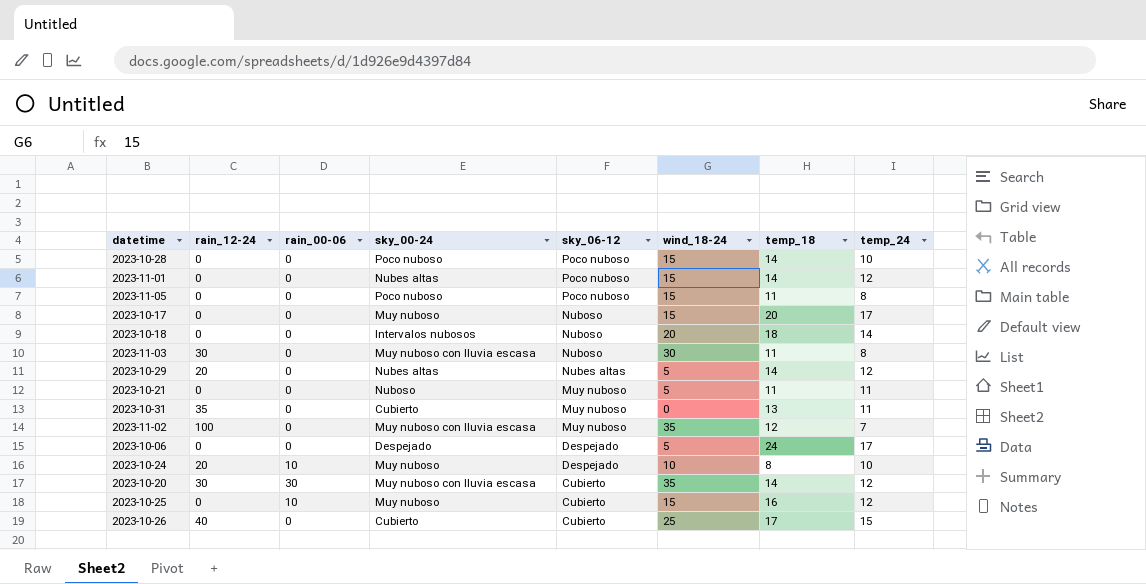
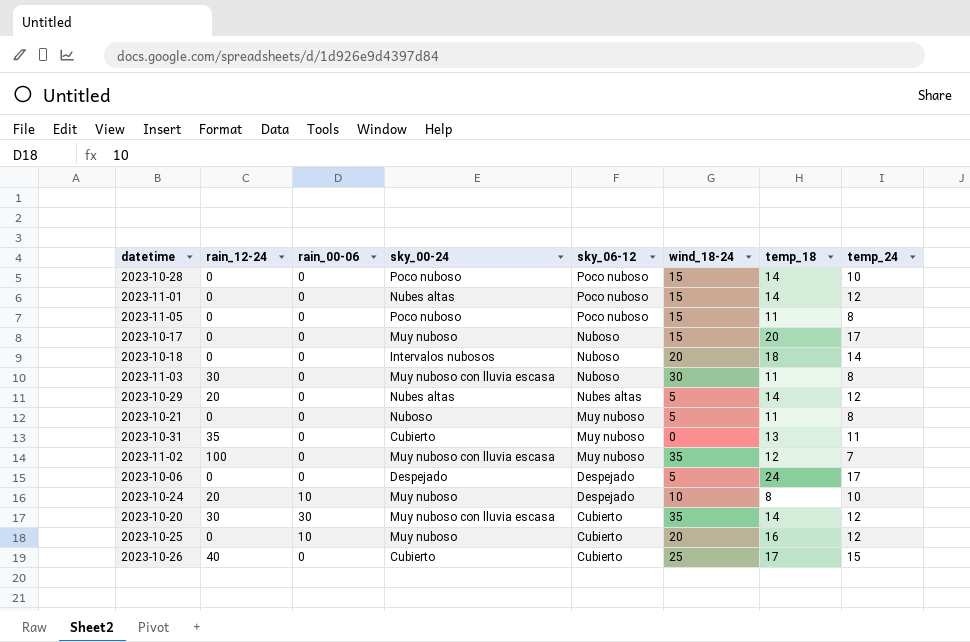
2023-10-21 | temp_24: 11 -> 8
2023-10-25 | wind_18-24: 15 -> 20

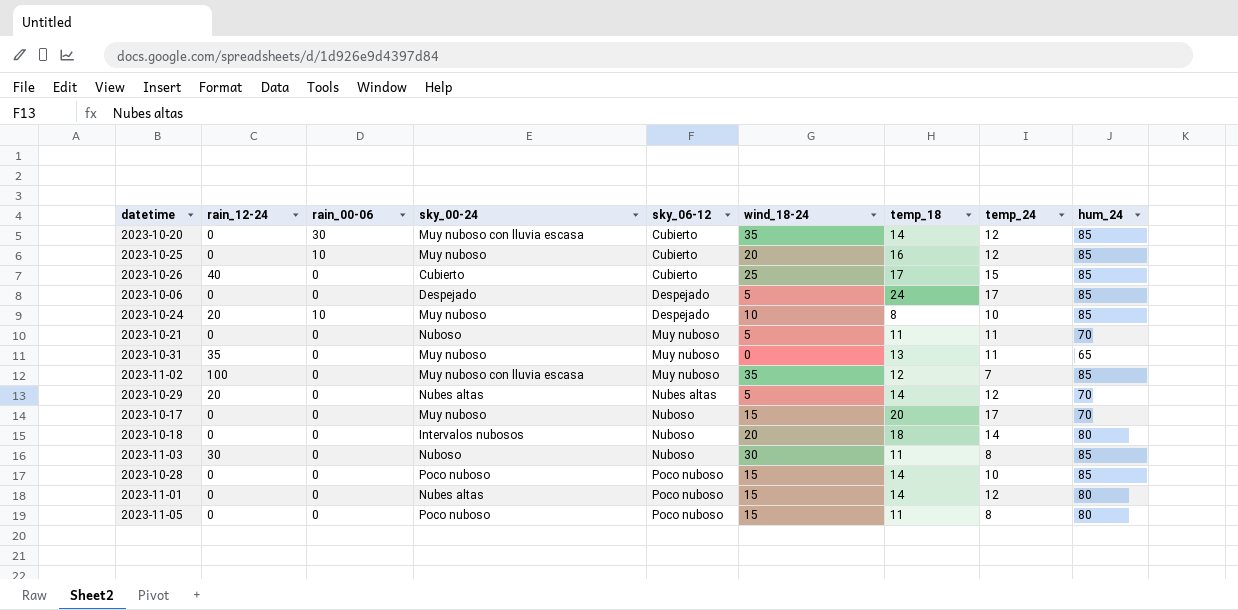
row order: sky_06-12 descending -> sky_06-12 ascending
column hum_24 | position: none -> 9
2023-10-20 | rain_12-24: 30 -> 0
2023-10-21 | temp_24: 8 -> 11
2023-10-31 | sky_00-24: Cubierto -> Muy nuboso
2023-11-03 | sky_00-24: Muy nuboso con lluvia escasa -> Nuboso

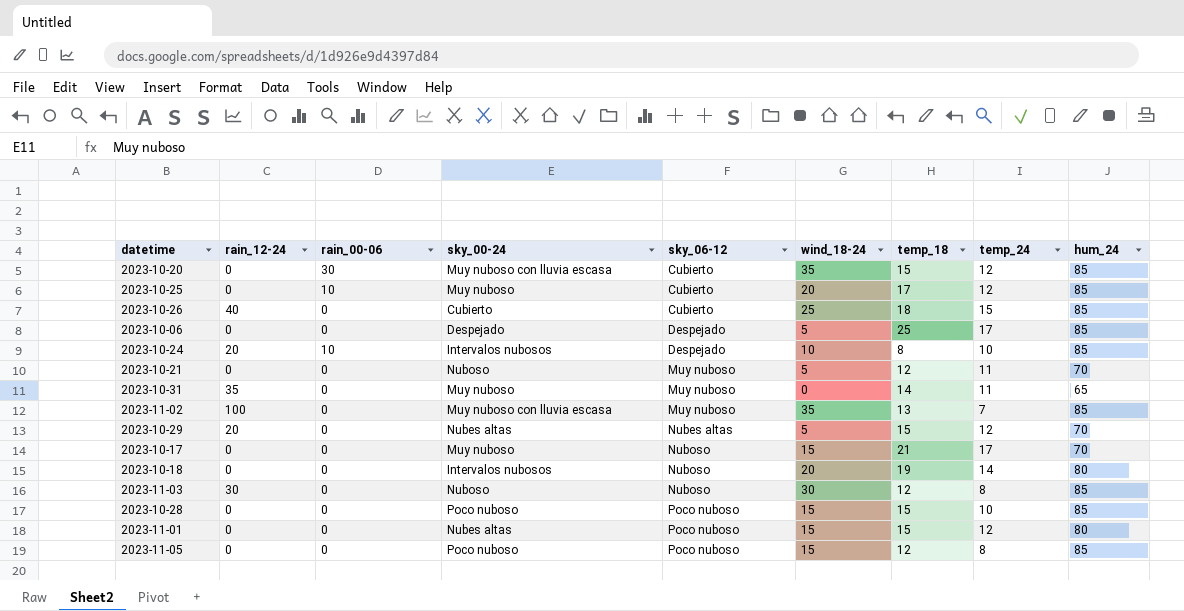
2023-10-20 | temp_18: 14 -> 15
2023-10-25 | temp_18: 16 -> 17
2023-10-26 | temp_18: 17 -> 18
2023-10-06 | temp_18: 24 -> 25
2023-10-24 | sky_00-24: Muy nuboso -> Intervalos nubosos
2023-10-21 | temp_18: 11 -> 12
2023-10-31 | temp_18: 13 -> 14
2023-11-02 | temp_18: 12 -> 13
2023-10-29 | temp_18: 14 -> 15
2023-10-17 | temp_18: 20 -> 21
2023-10-18 | temp_18: 18 -> 19
2023-11-03 | temp_18: 11 -> 12
2023-10-28 | temp_18: 14 -> 15
2023-11-01 | temp_18: 14 -> 15
2023-11-05 | temp_18: 11 -> 12
2023-11-05 | hum_24: 80 -> 85

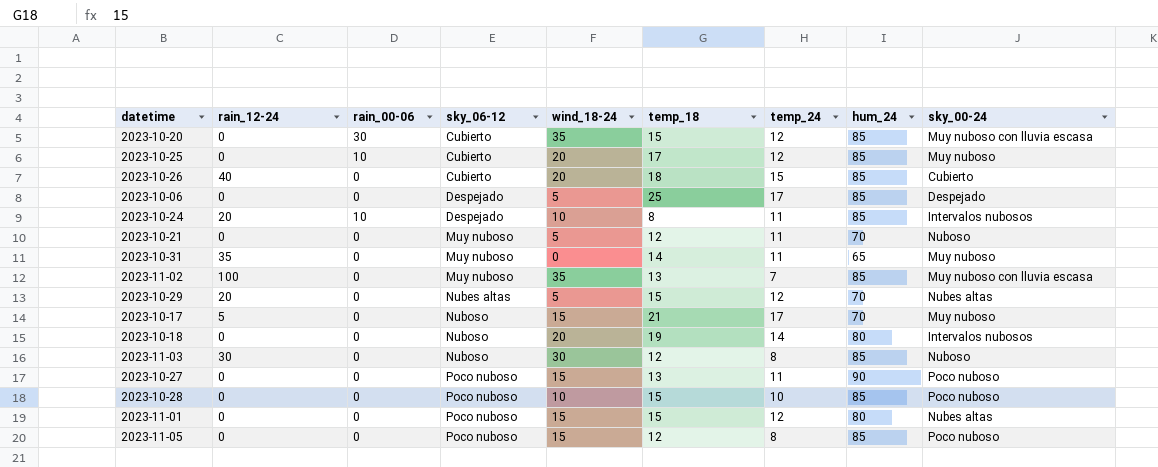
column sky_00-24 | position: 4 -> 9
2023-10-26 | wind_18-24: 25 -> 20
2023-10-24 | temp_24: 10 -> 11
2023-10-17 | rain_12-24: 0 -> 5
row 2023-10-27: none -> 0 | 0 | Poco nuboso | 15 | 13 | 11 | 90 | Poco nuboso
2023-10-28 | wind_18-24: 15 -> 10

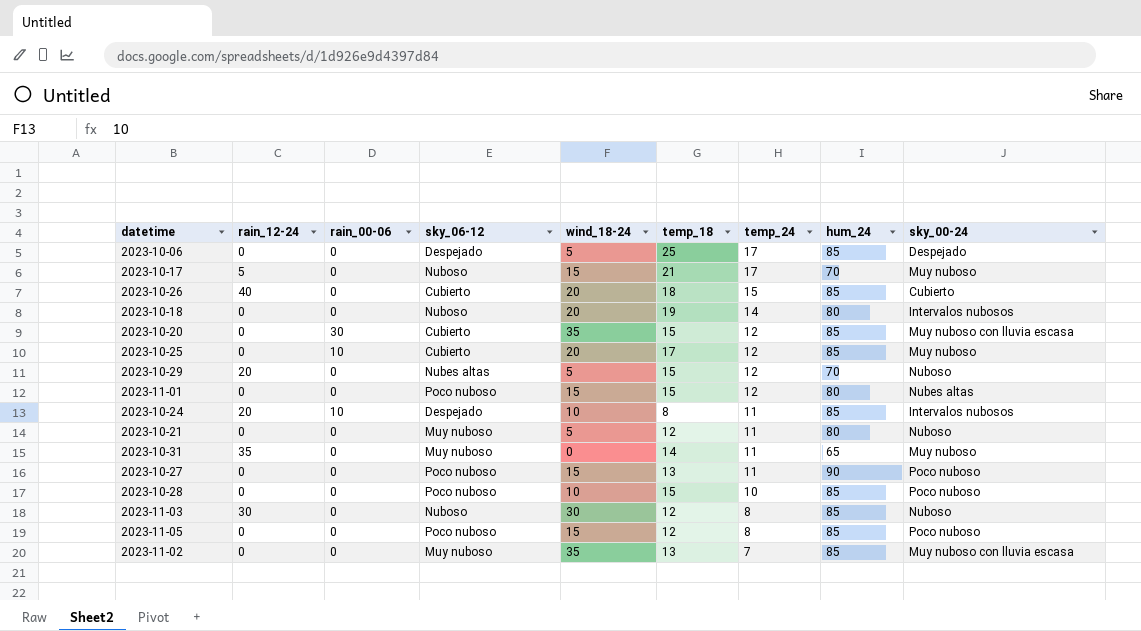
row order: sky_06-12 ascending -> temp_24 descending
2023-10-29 | sky_00-24: Nubes altas -> Nuboso
2023-10-21 | hum_24: 70 -> 80
2023-11-02 | rain_12-24: 100 -> 0

